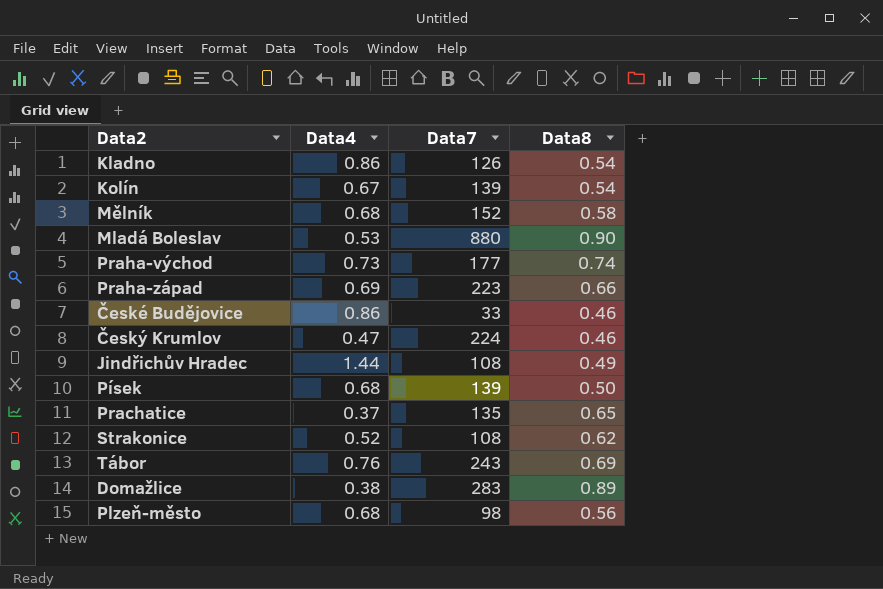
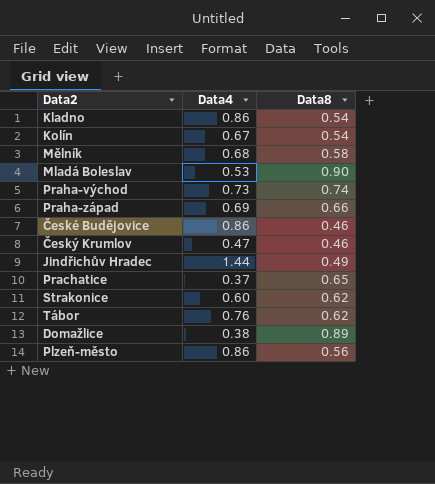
column Data7 | position: 3 -> none
row Písek: 0.68 | 139 | 0.50 -> none
Strakonice | Data4: 0.52 -> 0.60
Tábor | Data8: 0.69 -> 0.62
Plzeň-město | Data4: 0.68 -> 0.86

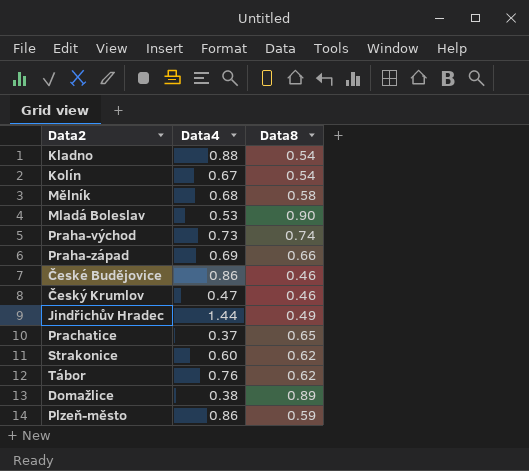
Kladno | Data4: 0.86 -> 0.88
Plzeň-město | Data8: 0.56 -> 0.59

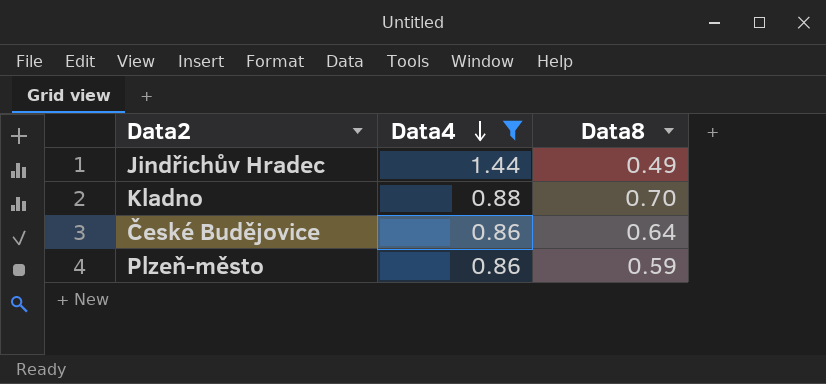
filter: none -> Data4 >= 0.86
row order: none -> Data4 descending
Kladno | Data8: 0.54 -> 0.70
České Budějovice | Data8: 0.46 -> 0.64

